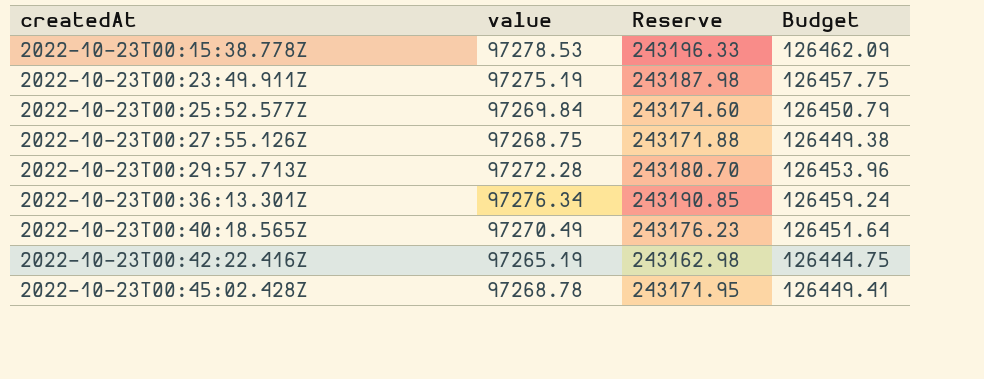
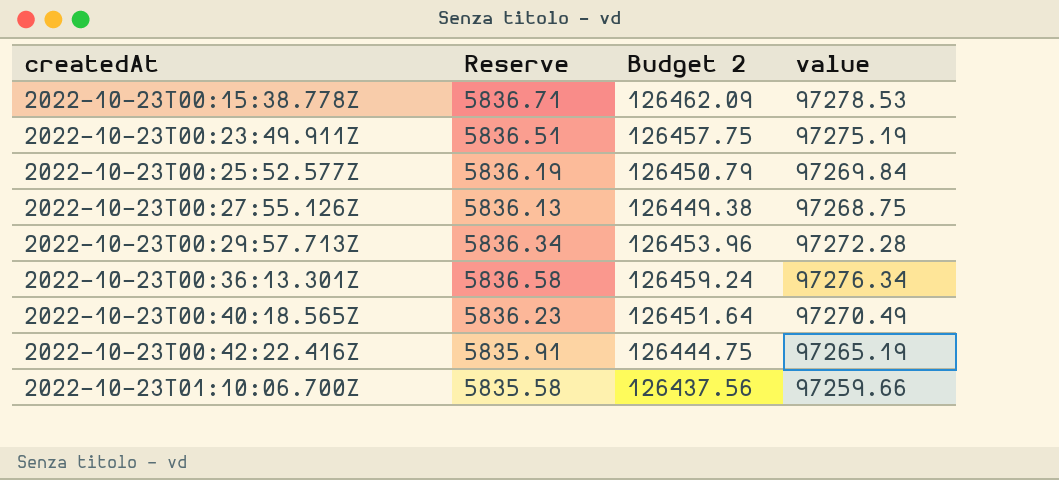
column Reserve | formula: [value] * 2.5 -> [value] * 0.06
column name: Budget -> Budget 2
column value | position: 2 -> 4
row 2022-10-23T00:45:02.428Z: 97268.78 | 243171.95 | 126449.41 -> none
row 2022-10-23T01:10:06.700Z: none -> 5835.58 | 126437.56 | 97259.66

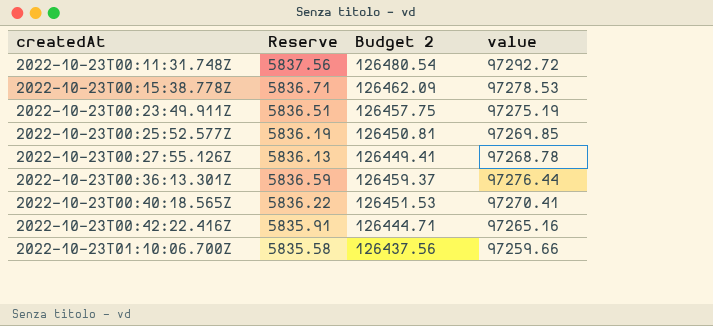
row 2022-10-23T00:29:57.713Z: 5836.34 | 126453.96 | 97272.28 -> none
row 2022-10-23T00:11:31.748Z: none -> 5837.56 | 126480.54 | 97292.72
2022-10-23T00:25:52.577Z | Budget 2: 126450.79 -> 126450.81
2022-10-23T00:25:52.577Z | value: 97269.84 -> 97269.85
2022-10-23T00:27:55.126Z | Budget 2: 126449.38 -> 126449.41
2022-10-23T00:27:55.126Z | value: 97268.75 -> 97268.78
2022-10-23T00:36:13.301Z | Reserve: 5836.58 -> 5836.59
2022-10-23T00:36:13.301Z | Budget 2: 126459.24 -> 126459.37
2022-10-23T00:36:13.301Z | value: 97276.34 -> 97276.44
2022-10-23T00:40:18.565Z | Reserve: 5836.23 -> 5836.22
2022-10-23T00:40:18.565Z | Budget 2: 126451.64 -> 126451.53
2022-10-23T00:40:18.565Z | value: 97270.49 -> 97270.41
2022-10-23T00:42:22.416Z | Budget 2: 126444.75 -> 126444.71
2022-10-23T00:42:22.416Z | value: 97265.19 -> 97265.16

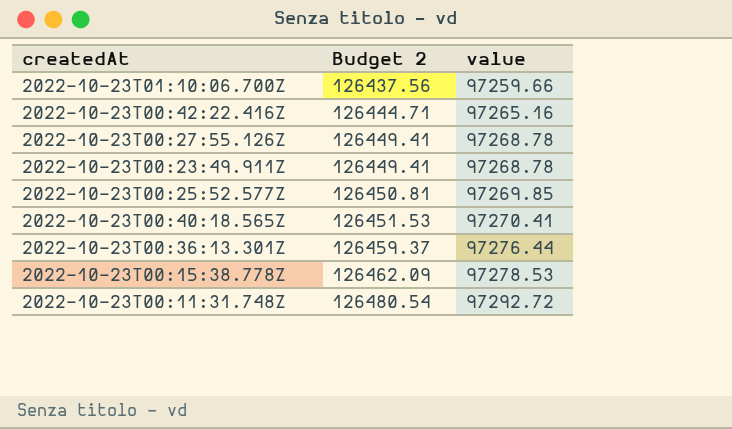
row order: createdAt ascending -> Budget 2 ascending
column Reserve | formula: [value] * 0.06 -> none
2022-10-23T00:23:49.911Z | Budget 2: 126457.75 -> 126449.41
2022-10-23T00:23:49.911Z | value: 97275.19 -> 97268.78

